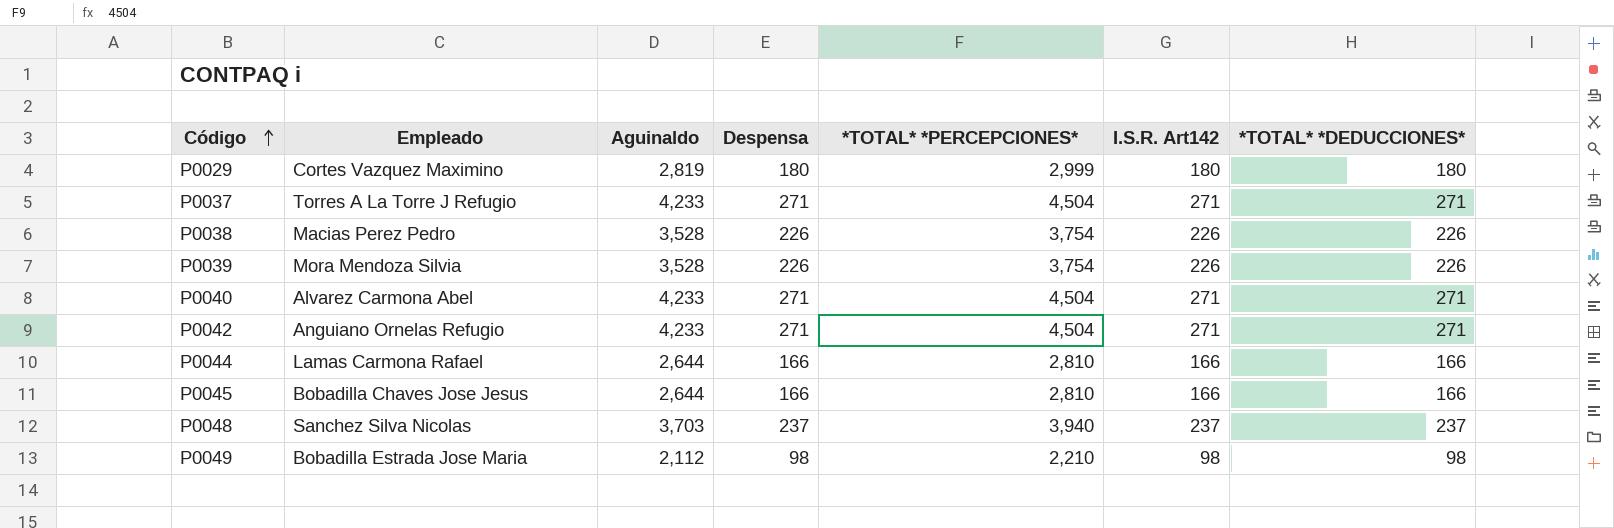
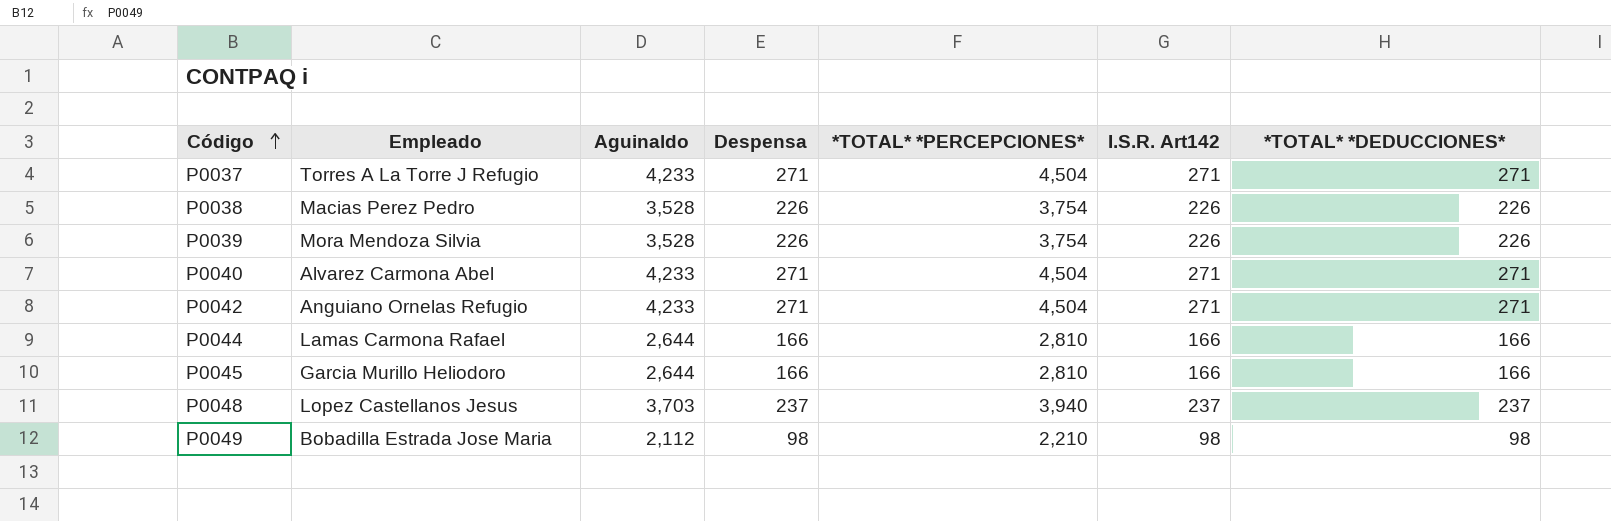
row P0029: Cortes Vazquez Maximino | 2,819 | 180 | 2,999 | 180 | 180 -> none
P0045 | Empleado: Bobadilla Chaves Jose Jesus -> Garcia Murillo Heliodoro
P0048 | Empleado: Sanchez Silva Nicolas -> Lopez Castellanos Jesus

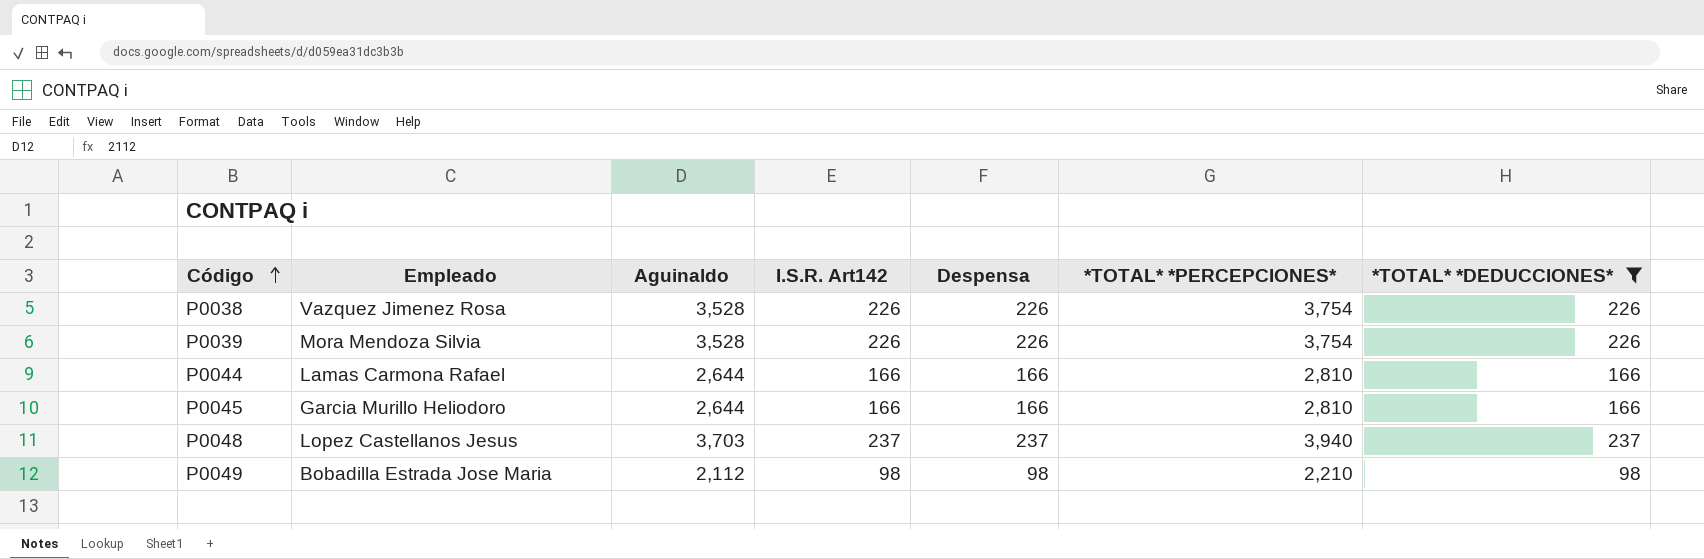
filter: none -> *TOTAL* *DEDUCCIONES* != 271
column I.S.R. Art142 | position: 6 -> 4
P0038 | Empleado: Macias Perez Pedro -> Vazquez Jimenez Rosa

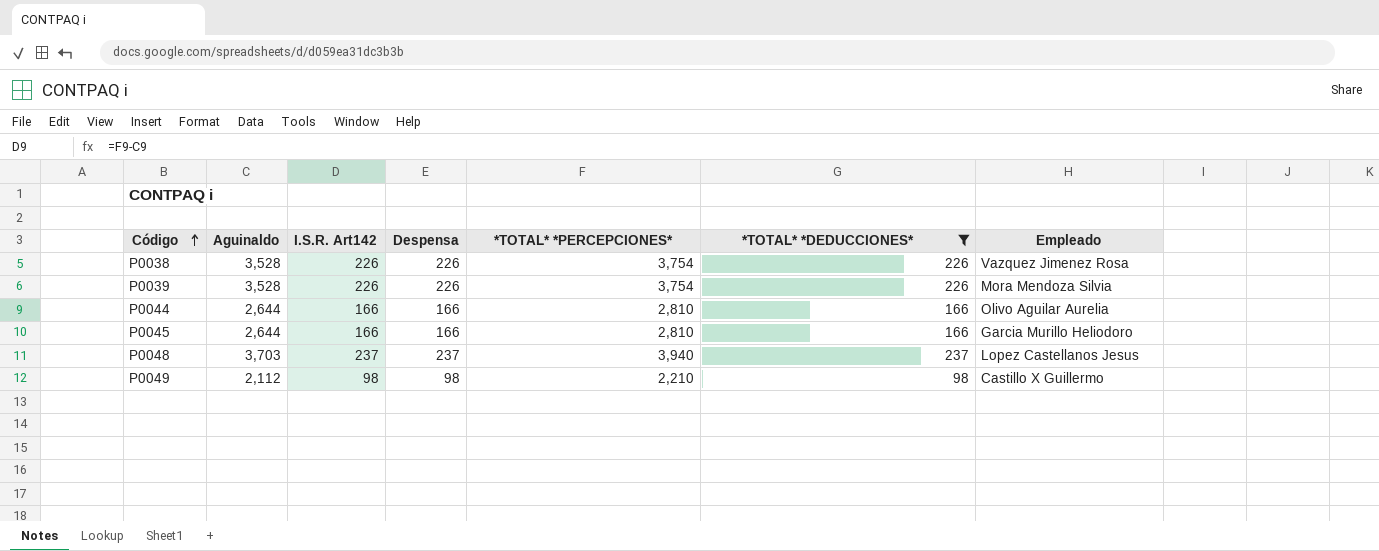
column Empleado | position: 2 -> 7
P0044 | Empleado: Lamas Carmona Rafael -> Olivo Aguilar Aurelia
P0049 | Empleado: Bobadilla Estrada Jose Maria -> Castillo X Guillermo

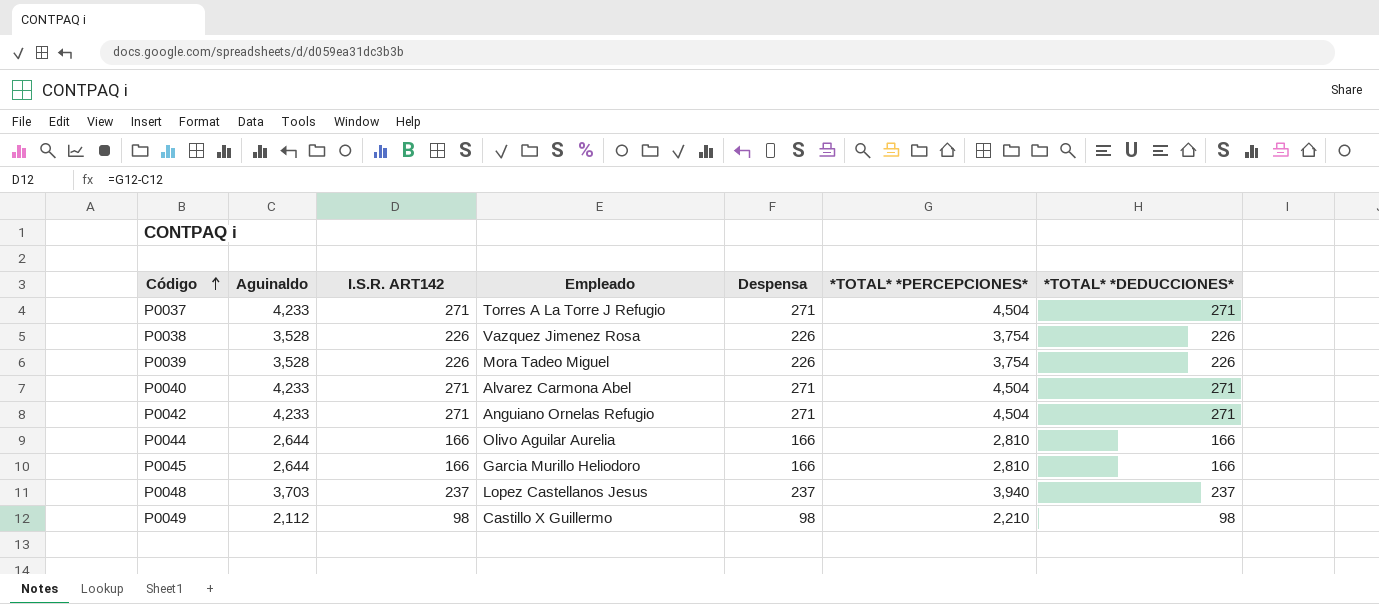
filter: *TOTAL* *DEDUCCIONES* != 271 -> none
column name: I.S.R. Art142 -> I.S.R. ART142
column Empleado | position: 7 -> 4
P0039 | Empleado: Mora Mendoza Silvia -> Mora Tadeo Miguel

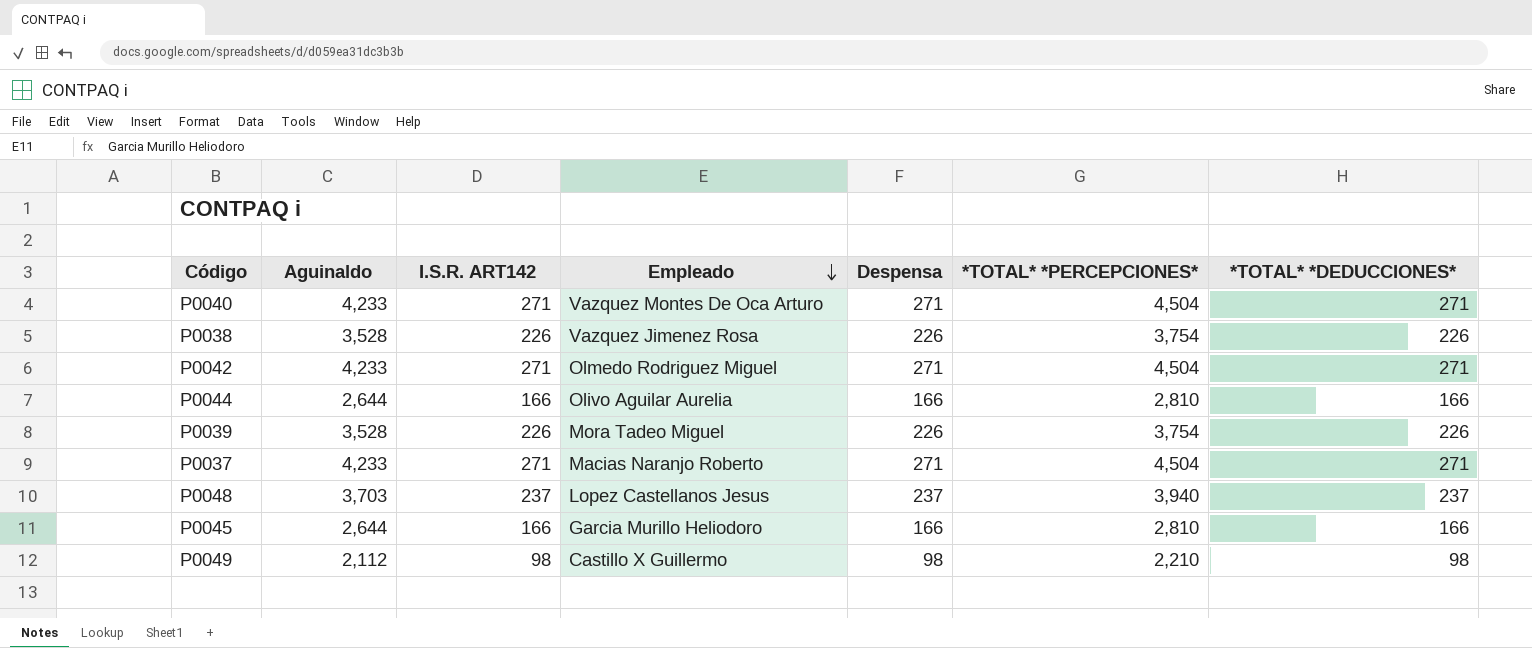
row order: Código ascending -> Empleado descending
P0040 | Empleado: Alvarez Carmona Abel -> Vazquez Montes De Oca Arturo
P0042 | Empleado: Anguiano Ornelas Refugio -> Olmedo Rodriguez Miguel
P0037 | Empleado: Torres A La Torre J Refugio -> Macias Naranjo Roberto

